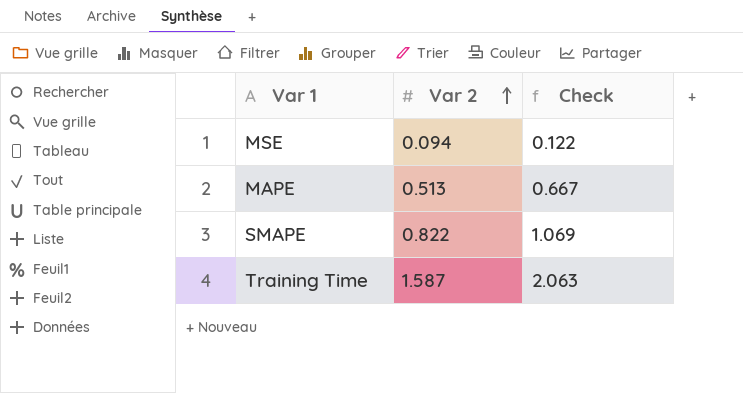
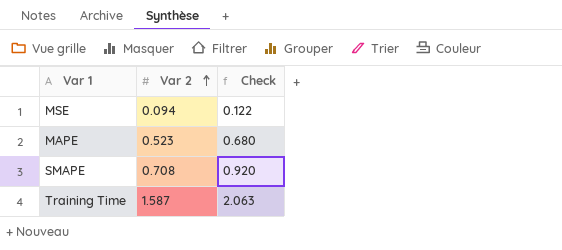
MAPE | Var 2: 0.513 -> 0.523
MAPE | Check: 0.667 -> 0.680
SMAPE | Var 2: 0.822 -> 0.708
SMAPE | Check: 1.069 -> 0.920

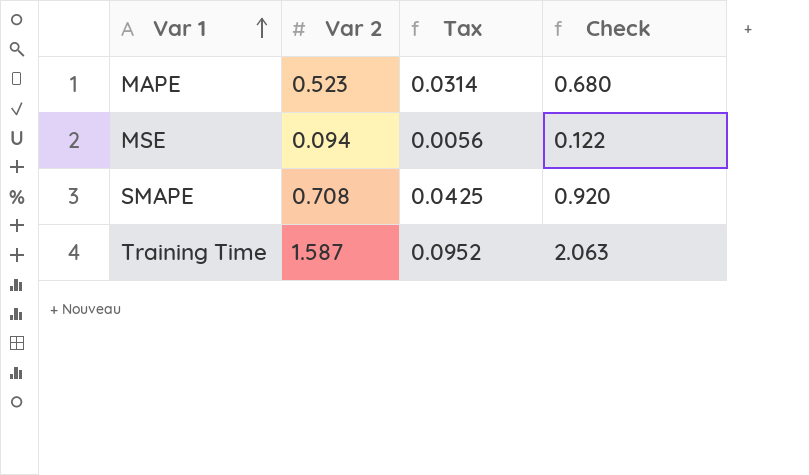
row order: Var 2 ascending -> Var 1 ascending
column Tax | formula: none -> [Var 2] * 0.06

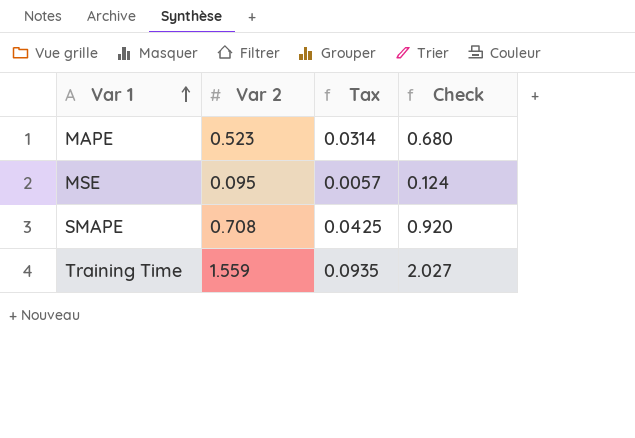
MSE | Var 2: 0.094 -> 0.095
MSE | Tax: 0.0056 -> 0.0057
MSE | Check: 0.122 -> 0.124
Training Time | Var 2: 1.587 -> 1.559
Training Time | Tax: 0.0952 -> 0.0935
Training Time | Check: 2.063 -> 2.027

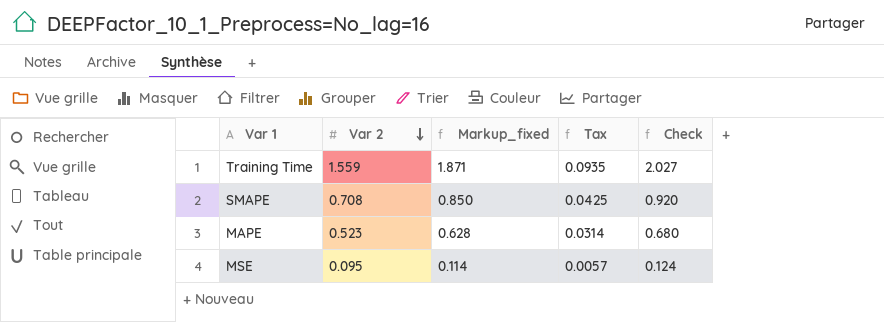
row order: Var 1 ascending -> Var 2 descending
column Markup_fixed | formula: none -> [Var 2] * 1.2

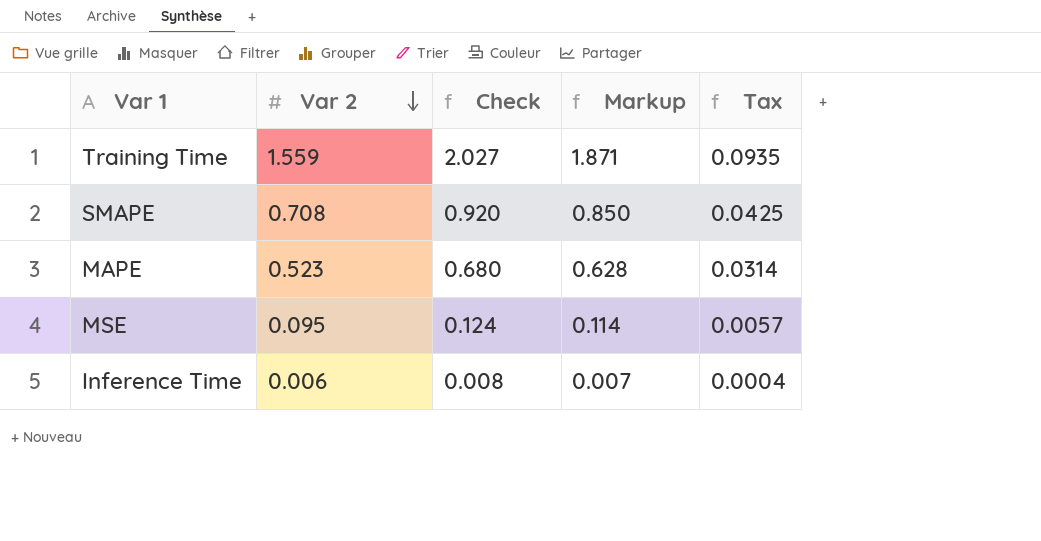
column Check | position: 5 -> 3
column name: Markup_fixed -> Markup
row Inference Time: none -> 0.006 | 0.008 | 0.007 | 0.0004

